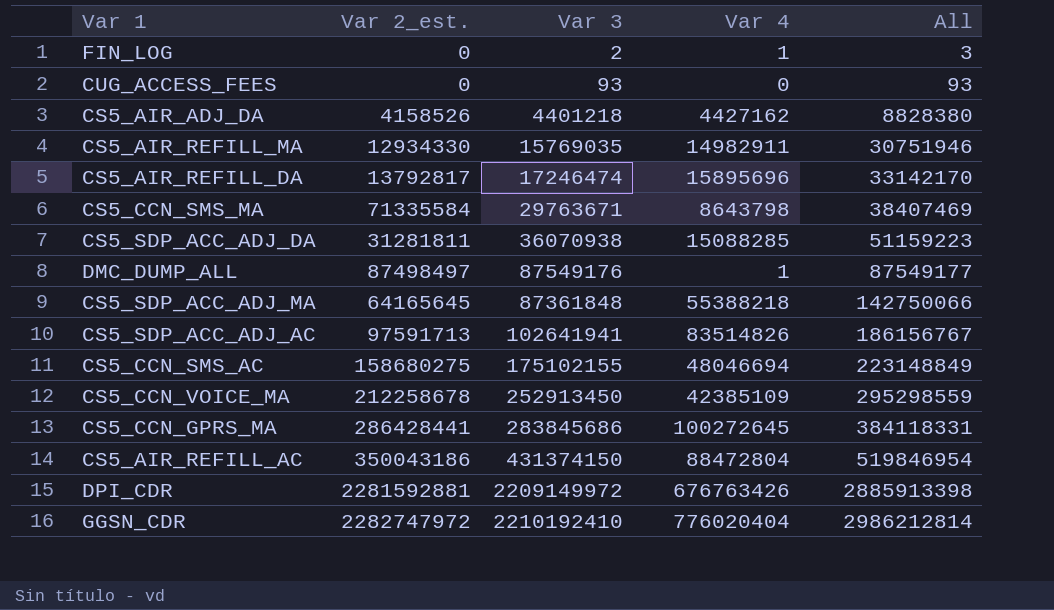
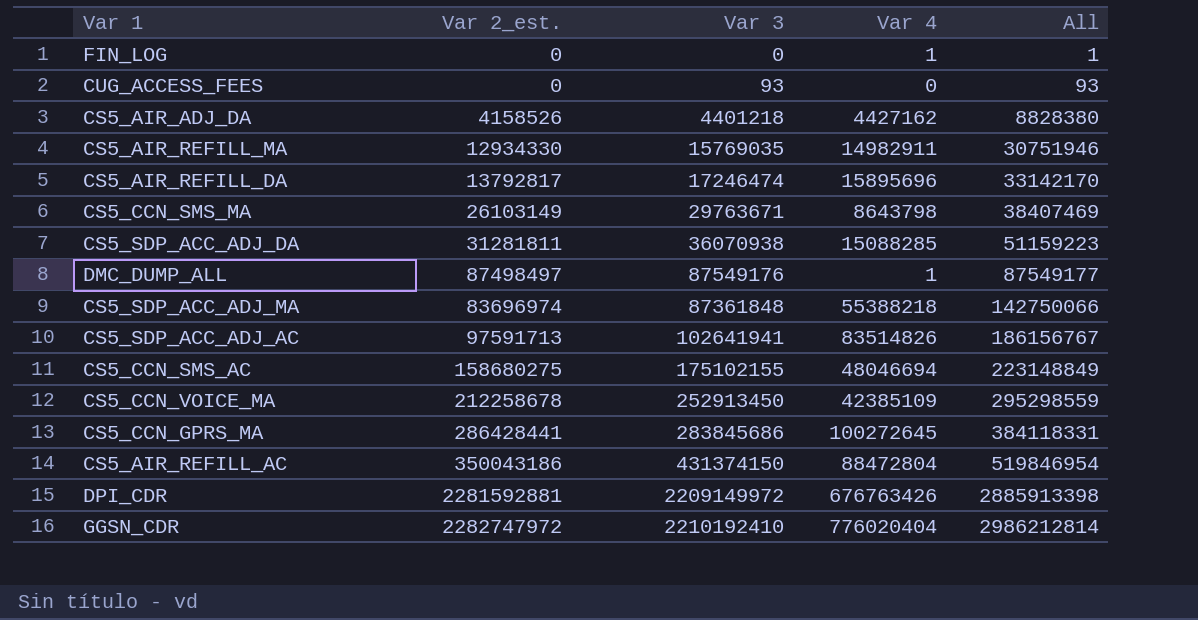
FIN_LOG | Var 3: 2 -> 0
FIN_LOG | All: 3 -> 1
CS5_CCN_SMS_MA | Var 2_est.: 71335584 -> 26103149
CS5_SDP_ACC_ADJ_MA | Var 2_est.: 64165645 -> 83696974

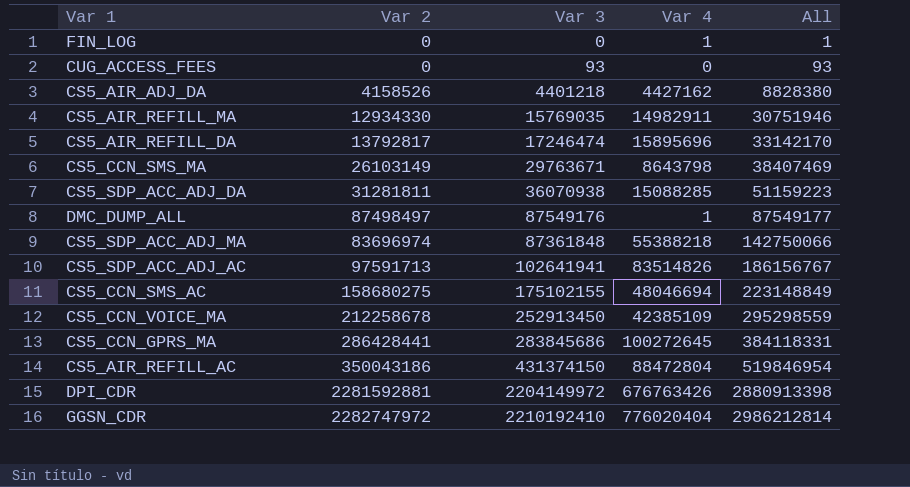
column name: Var 2_est. -> Var 2
DPI_CDR | Var 3: 2209149972 -> 2204149972
DPI_CDR | All: 2885913398 -> 2880913398

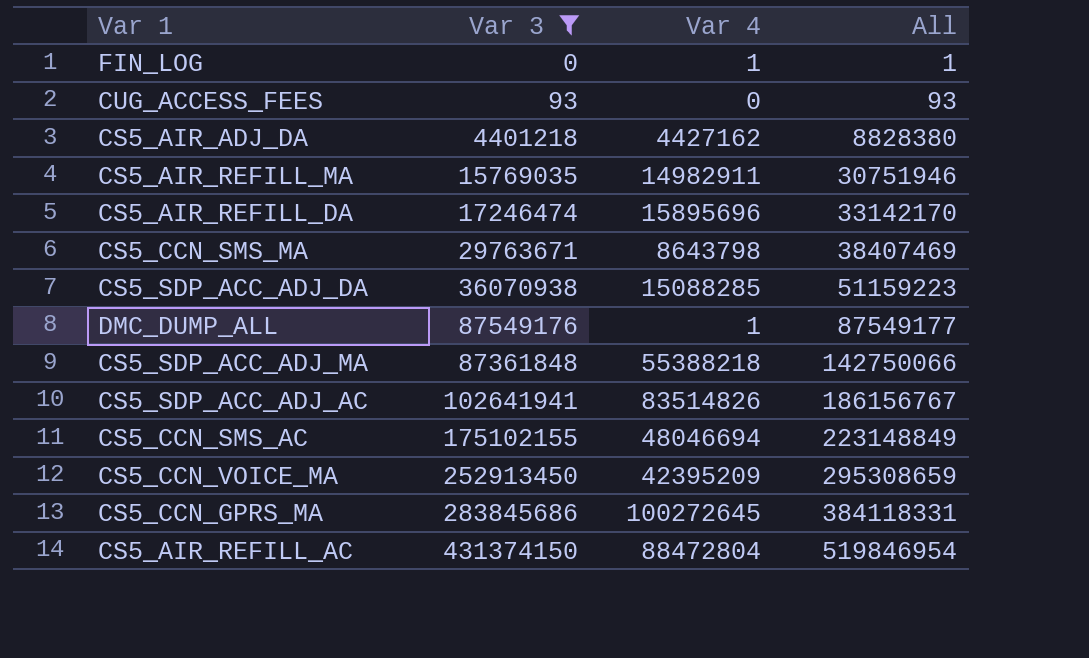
filter: none -> Var 3 <= 431374150
column Var 2 | position: 2 -> none
CS5_CCN_VOICE_MA | Var 4: 42385109 -> 42395209
CS5_CCN_VOICE_MA | All: 295298559 -> 295308659

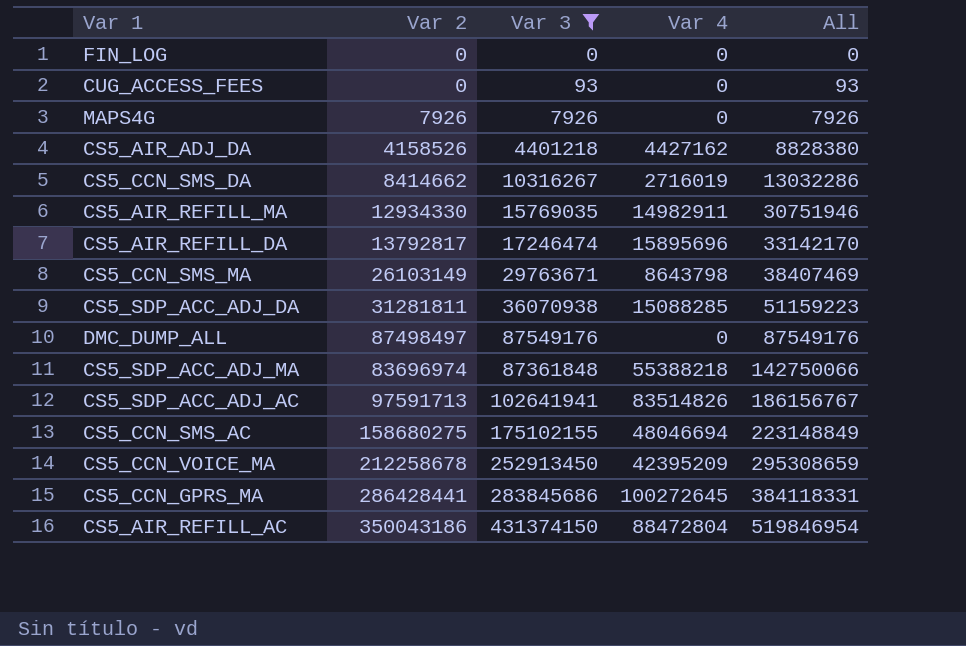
column Var 2 | position: none -> 2
FIN_LOG | Var 4: 1 -> 0
FIN_LOG | All: 1 -> 0
row MAPS4G: none -> 7926 | 7926 | 0 | 7926
row CS5_CCN_SMS_DA: none -> 8414662 | 10316267 | 2716019 | 13032286
DMC_DUMP_ALL | Var 4: 1 -> 0
DMC_DUMP_ALL | All: 87549177 -> 87549176

